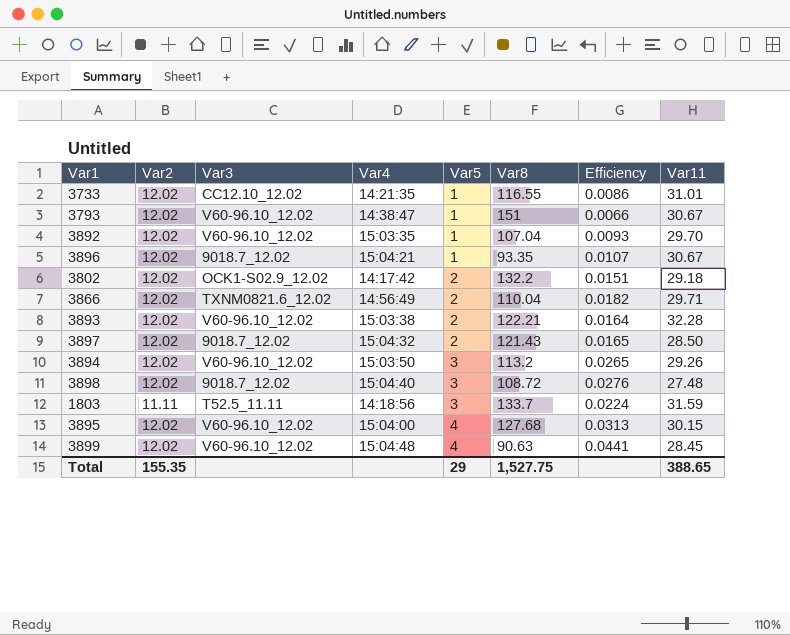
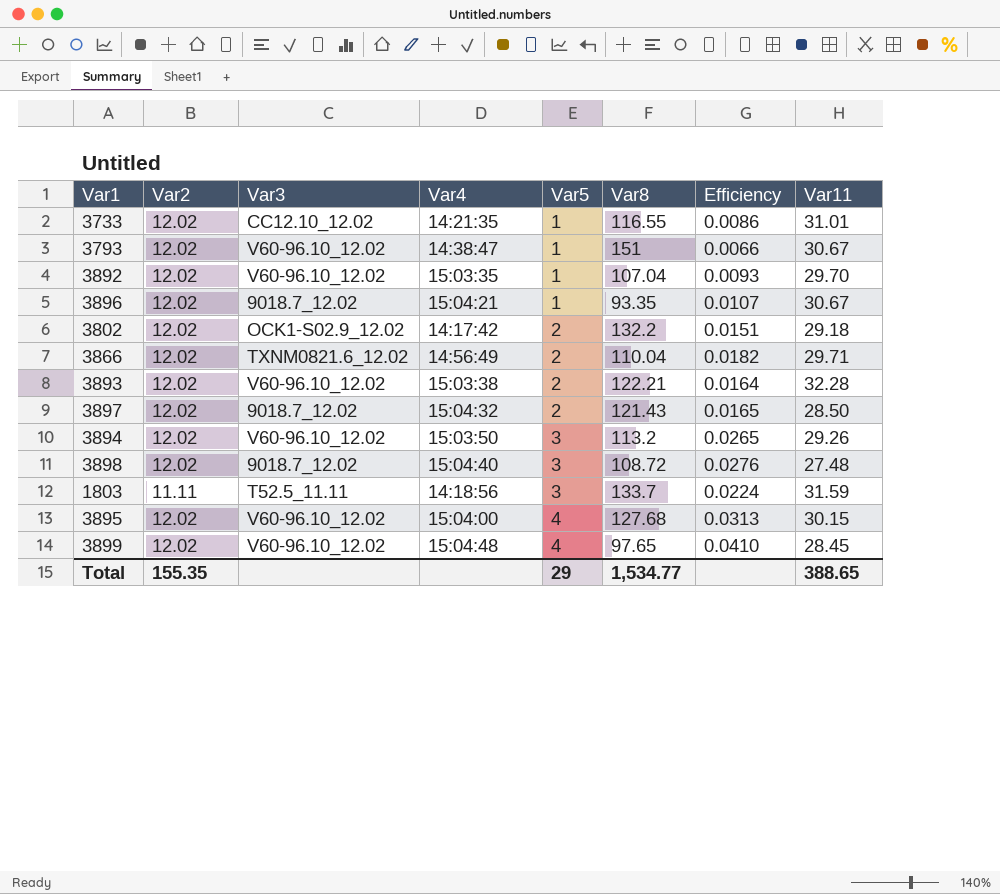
3899 | Var8: 90.63 -> 97.65
3899 | Efficiency: 0.0441 -> 0.0410
Total | Var8: 1,527.75 -> 1,534.77

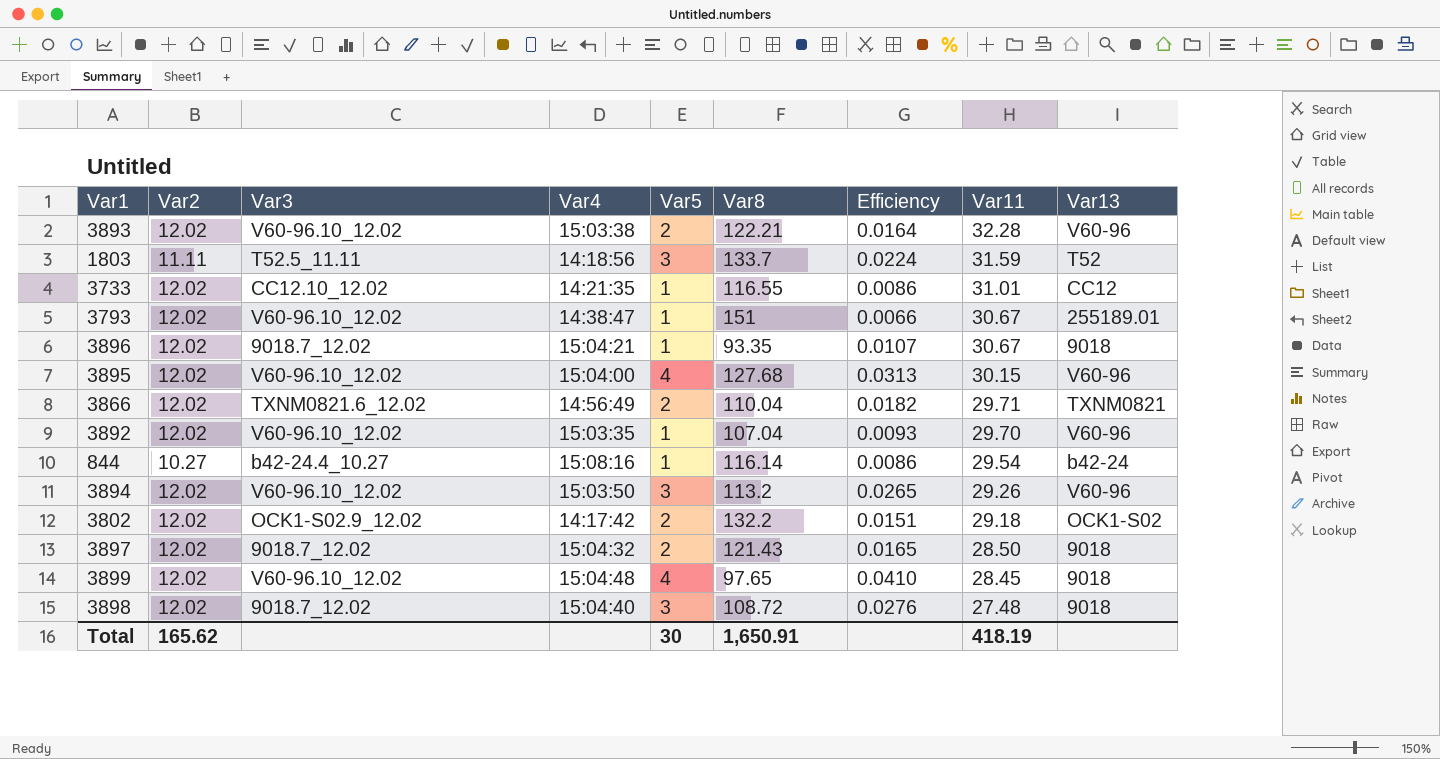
row order: Var5 ascending -> Var11 descending
column Var13 | position: none -> 9
row 844: none -> 10.27 | b42-24.4_10.27 | 15:08:16 | 1 | 116.14 | 0.0086 | 29.54 | b42-24
Total | Var2: 155.35 -> 165.62
Total | Var5: 29 -> 30
Total | Var8: 1,534.77 -> 1,650.91
Total | Var11: 388.65 -> 418.19

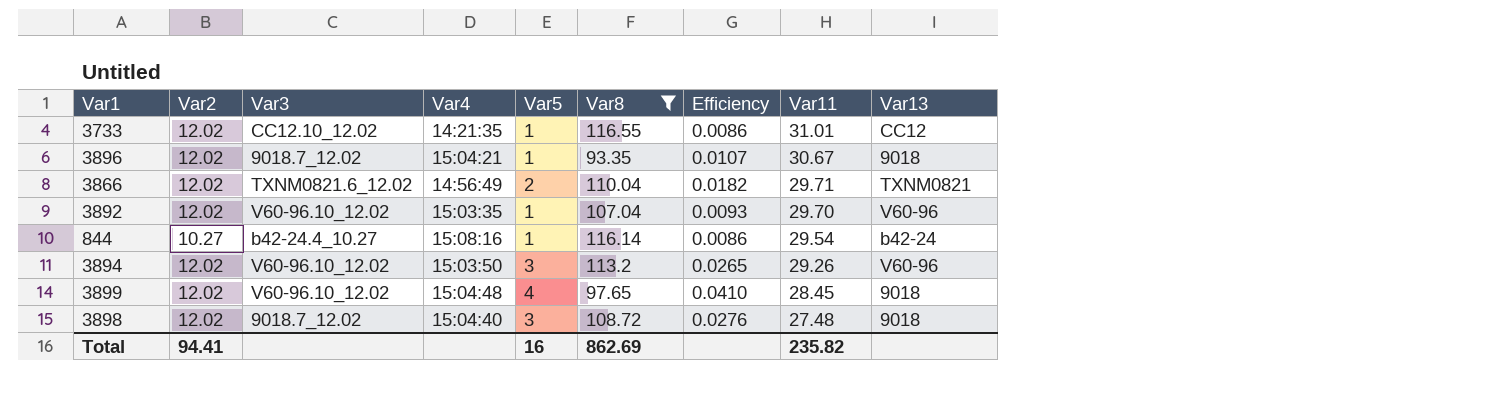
filter: none -> Var8 <= 116.55
Total | Var2: 165.62 -> 94.41
Total | Var5: 30 -> 16
Total | Var8: 1,650.91 -> 862.69
Total | Var11: 418.19 -> 235.82

